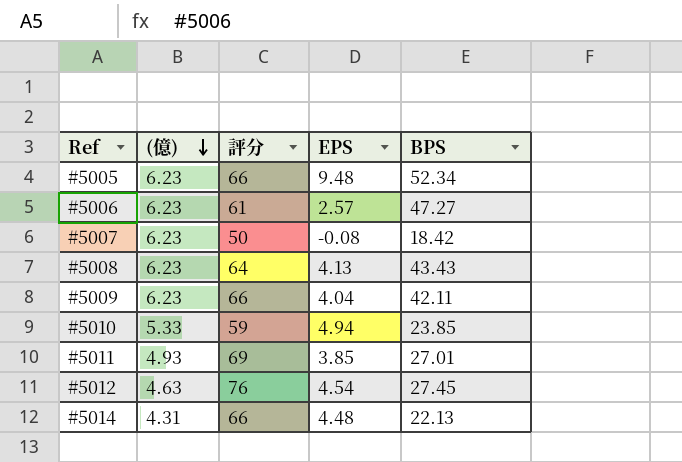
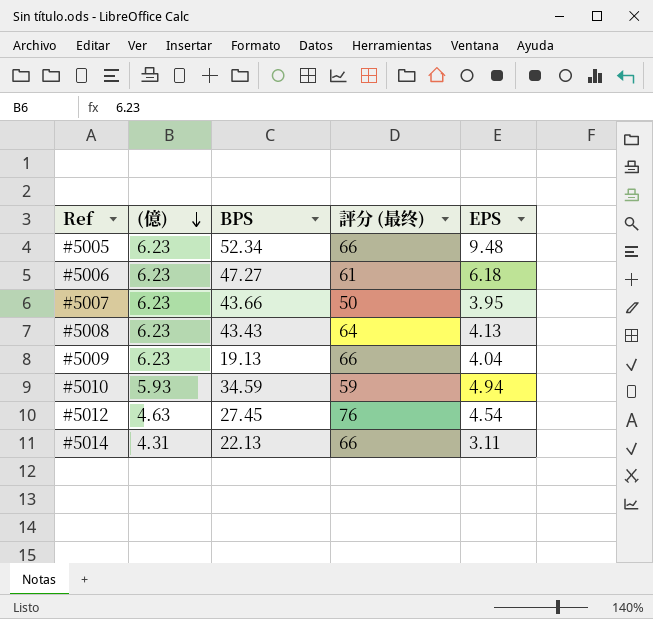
column BPS | position: 5 -> 3
column name: 評分 -> 評分 (最终)
row #5011: 4.93 | 69 | 3.85 | 27.01 -> none
#5006 | EPS: 2.57 -> 6.18
#5007 | BPS: 18.42 -> 43.66
#5007 | EPS: -0.08 -> 3.95
#5009 | BPS: 42.11 -> 19.13
#5010 | (億): 5.33 -> 5.93
#5010 | BPS: 23.85 -> 34.59
#5014 | EPS: 4.48 -> 3.11

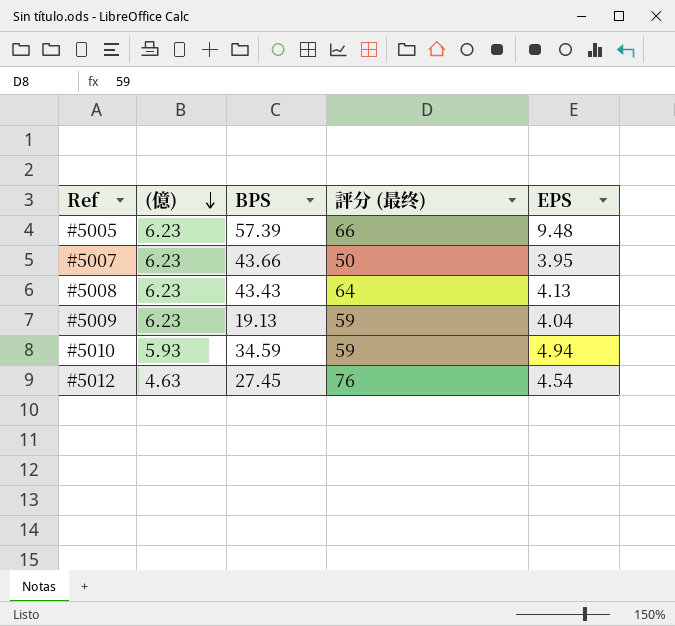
row #5006: 6.23 | 47.27 | 61 | 6.18 -> none
row #5014: 4.31 | 22.13 | 66 | 3.11 -> none
#5005 | BPS: 52.34 -> 57.39
#5009 | 評分 (最终): 66 -> 59

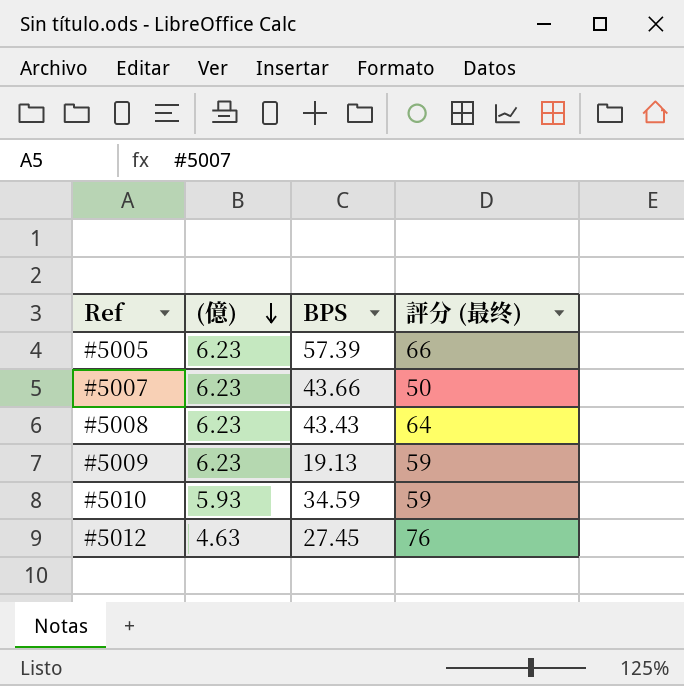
column EPS | position: 5 -> none

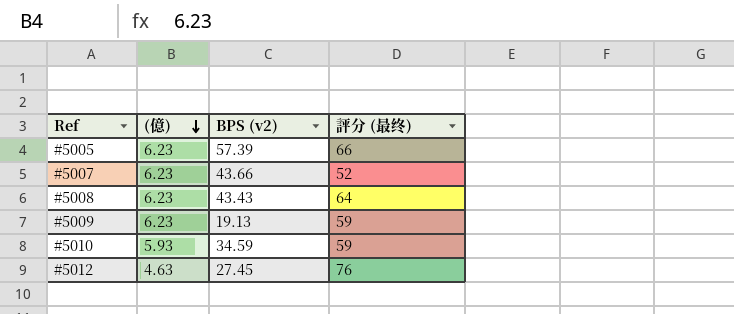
column name: BPS -> BPS (v2)
#5007 | 評分 (最终): 50 -> 52

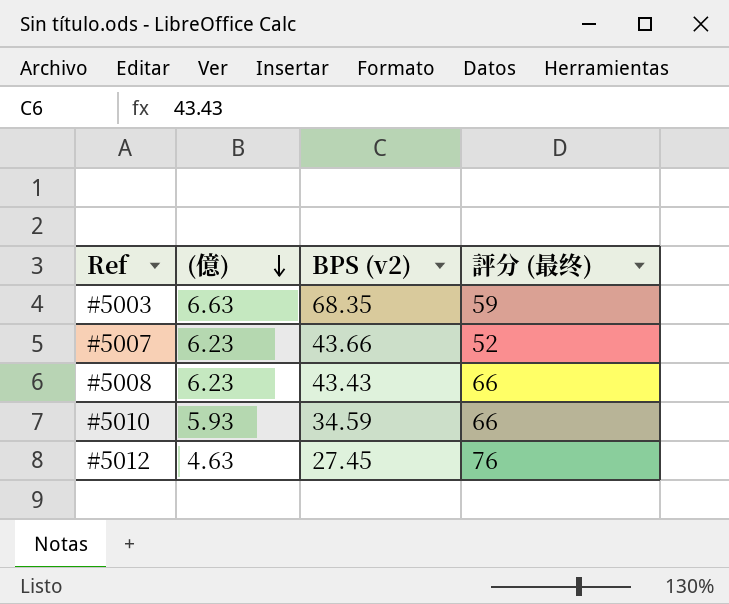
row #5005: 6.23 | 57.39 | 66 -> none
row #5009: 6.23 | 19.13 | 59 -> none
row #5003: none -> 6.63 | 68.35 | 59
#5008 | 評分 (最终): 64 -> 66
#5010 | 評分 (最终): 59 -> 66

